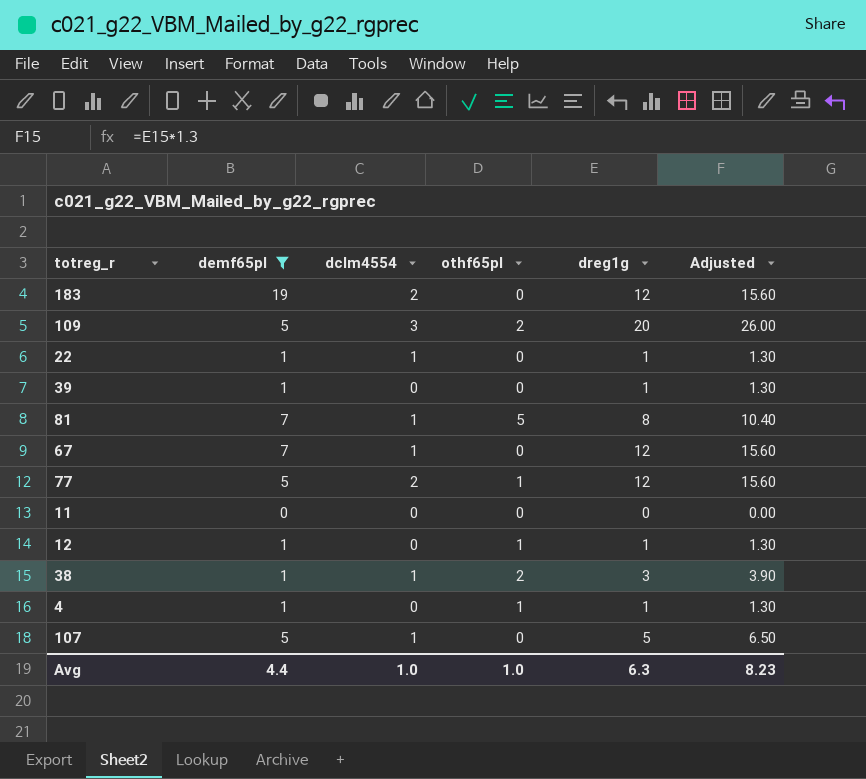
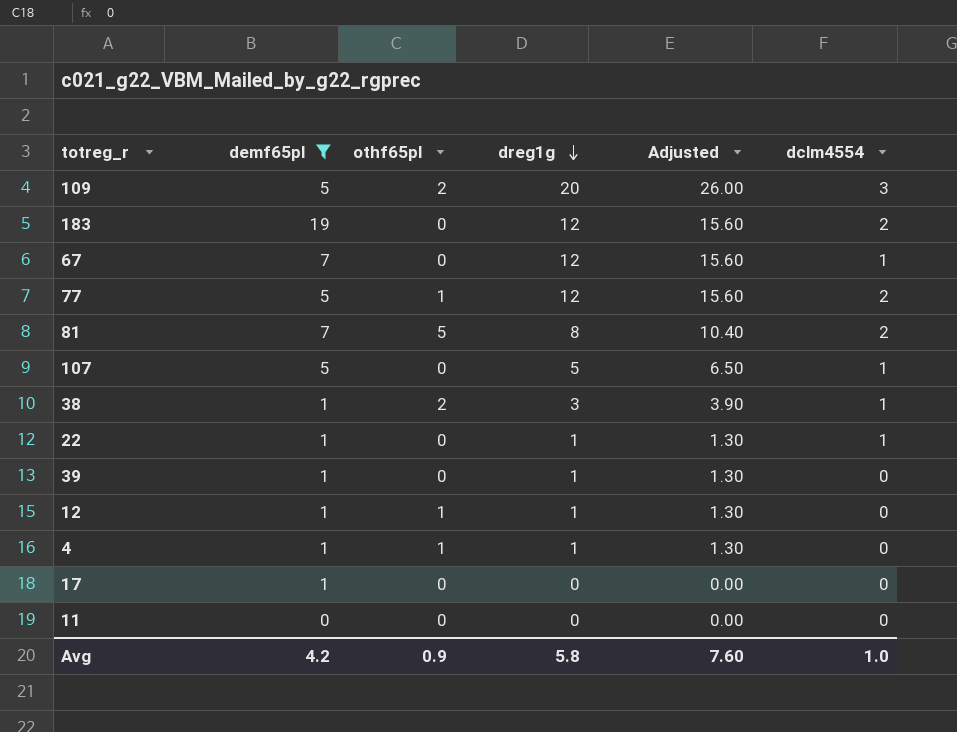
row order: none -> dreg1g descending
column dclm4554 | position: 3 -> 6
81 | dclm4554: 1 -> 2
row 17: none -> 1 | 0 | 0 | 0.00 | 0
Avg | demf65pl: 4.4 -> 4.2
Avg | othf65pl: 1.0 -> 0.9
Avg | dreg1g: 6.3 -> 5.8
Avg | Adjusted: 8.23 -> 7.60

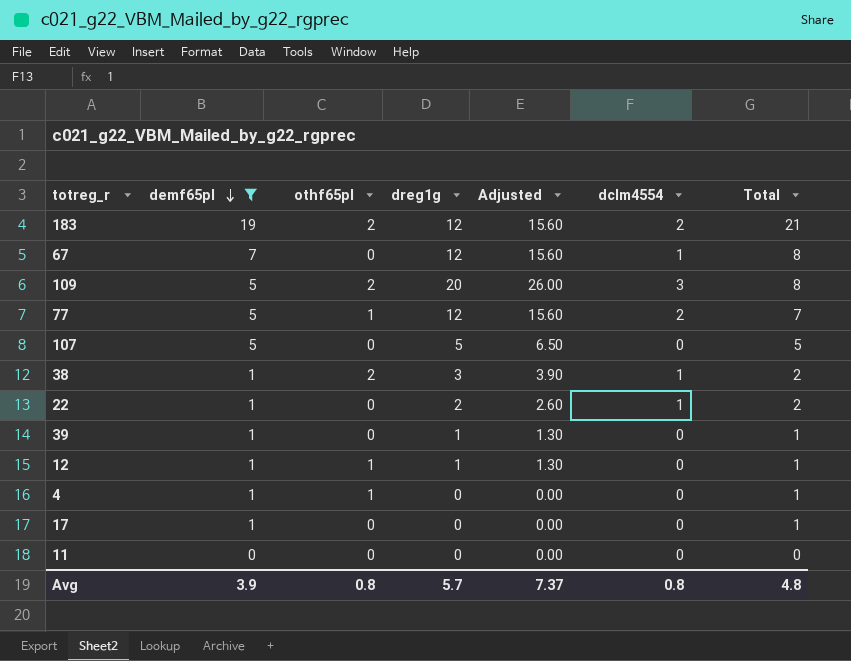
row order: dreg1g descending -> demf65pl descending
column Total | formula: none -> [demf65pl] + [dclm4554]
row 81: 7 | 5 | 8 | 10.40 | 2 -> none
183 | othf65pl: 0 -> 2
107 | dclm4554: 1 -> 0
22 | dreg1g: 1 -> 2
22 | Adjusted: 1.30 -> 2.60
4 | dreg1g: 1 -> 0
4 | Adjusted: 1.30 -> 0.00
Avg | demf65pl: 4.2 -> 3.9
Avg | othf65pl: 0.9 -> 0.8
Avg | dreg1g: 5.8 -> 5.7
Avg | Adjusted: 7.60 -> 7.37
Avg | dclm4554: 1.0 -> 0.8

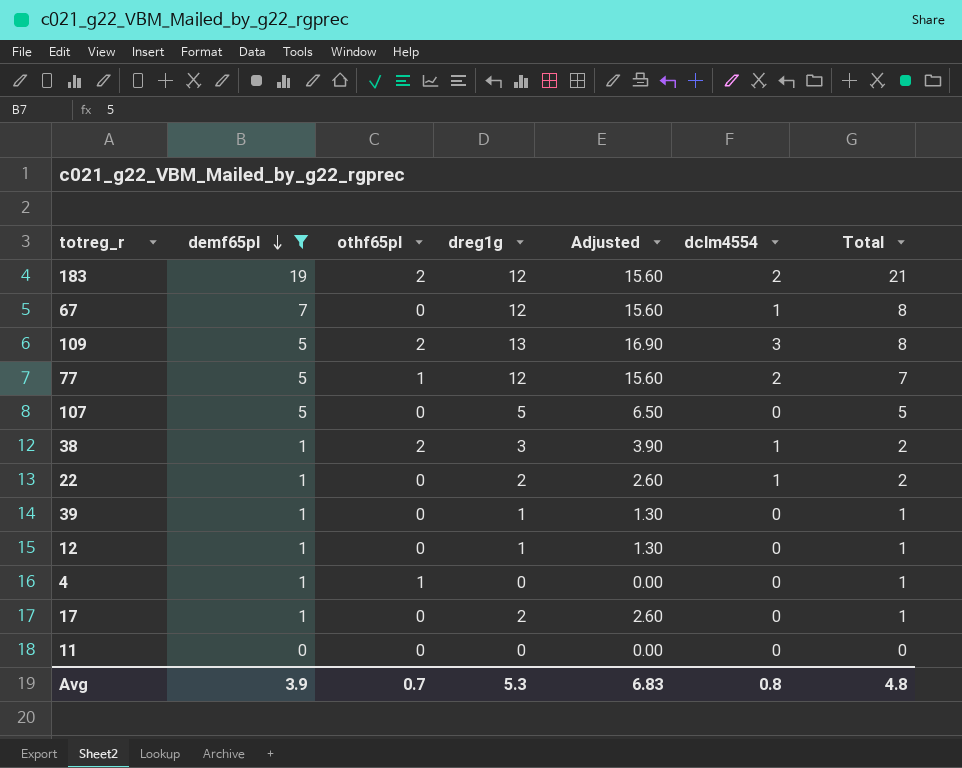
109 | dreg1g: 20 -> 13
109 | Adjusted: 26.00 -> 16.90
12 | othf65pl: 1 -> 0
17 | dreg1g: 0 -> 2
17 | Adjusted: 0.00 -> 2.60
Avg | othf65pl: 0.8 -> 0.7
Avg | dreg1g: 5.7 -> 5.3
Avg | Adjusted: 7.37 -> 6.83

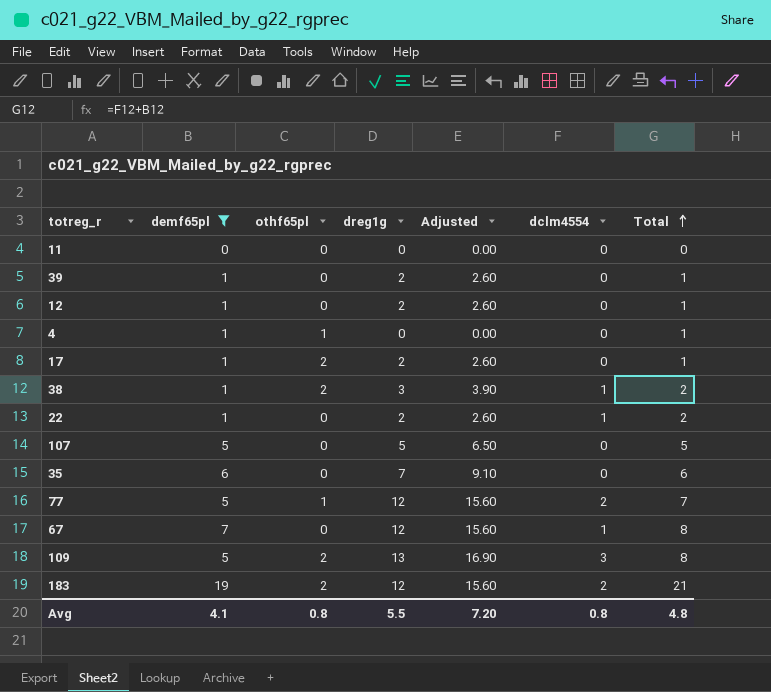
row order: demf65pl descending -> Total ascending
39 | dreg1g: 1 -> 2
39 | Adjusted: 1.30 -> 2.60
12 | dreg1g: 1 -> 2
12 | Adjusted: 1.30 -> 2.60
17 | othf65pl: 0 -> 2
row 35: none -> 6 | 0 | 7 | 9.10 | 0 | 6
Avg | demf65pl: 3.9 -> 4.1
Avg | othf65pl: 0.7 -> 0.8
Avg | dreg1g: 5.3 -> 5.5
Avg | Adjusted: 6.83 -> 7.20

